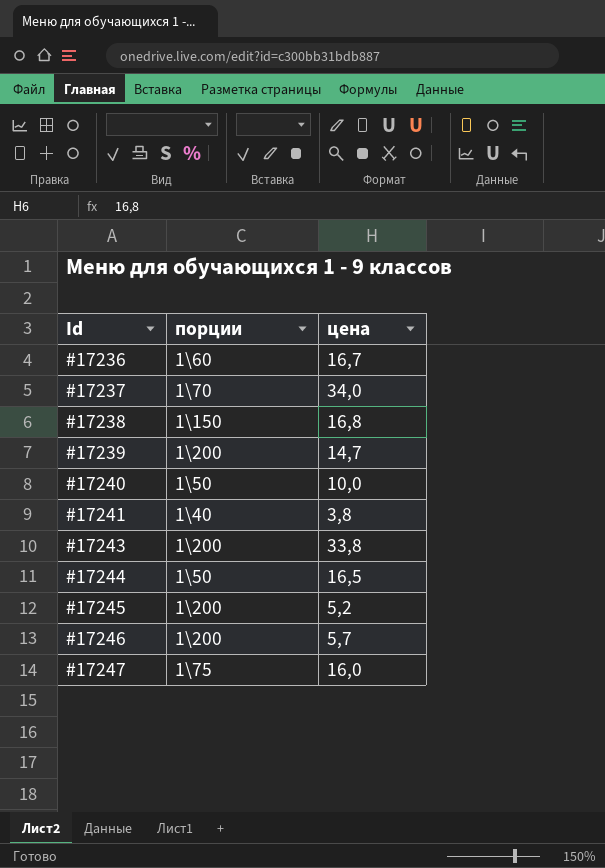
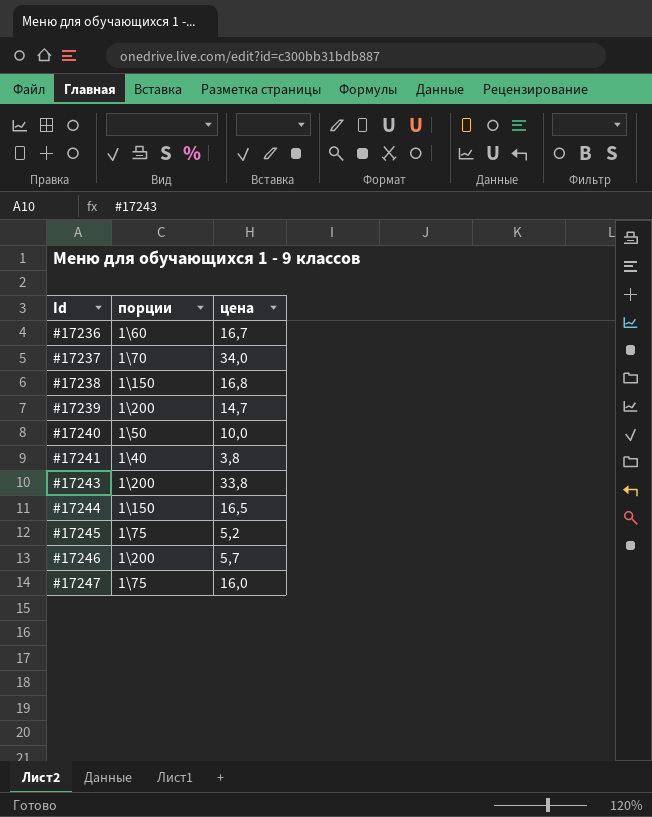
#17244 | порции: 1\50 -> 1\150
#17245 | порции: 1\200 -> 1\75

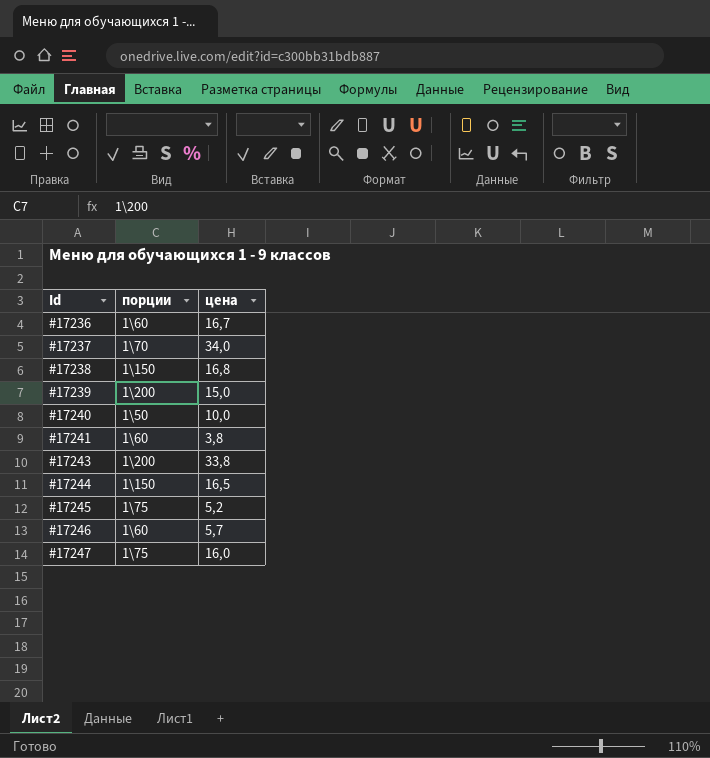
#17239 | цена: 14,7 -> 15,0
#17241 | порции: 1\40 -> 1\60
#17246 | порции: 1\200 -> 1\60

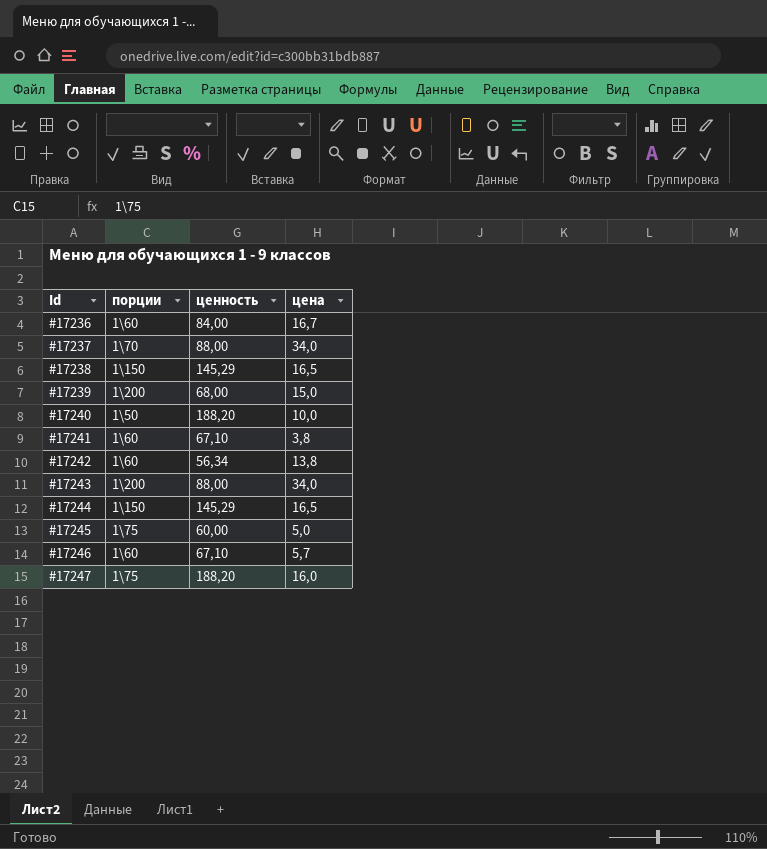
column ценность | position: none -> 3
#17238 | цена: 16,8 -> 16,5
row #17242: none -> 1\60 | 56,34 | 13,8
#17243 | цена: 33,8 -> 34,0
#17245 | цена: 5,2 -> 5,0

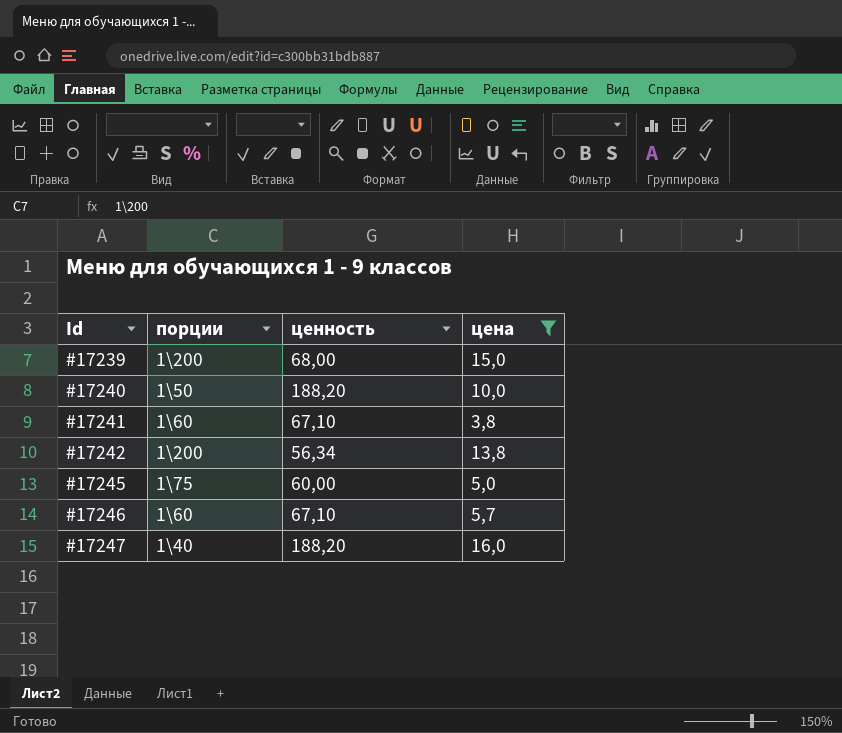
filter: none -> цена <= 16,0
#17242 | порции: 1\60 -> 1\200
#17247 | порции: 1\75 -> 1\40

